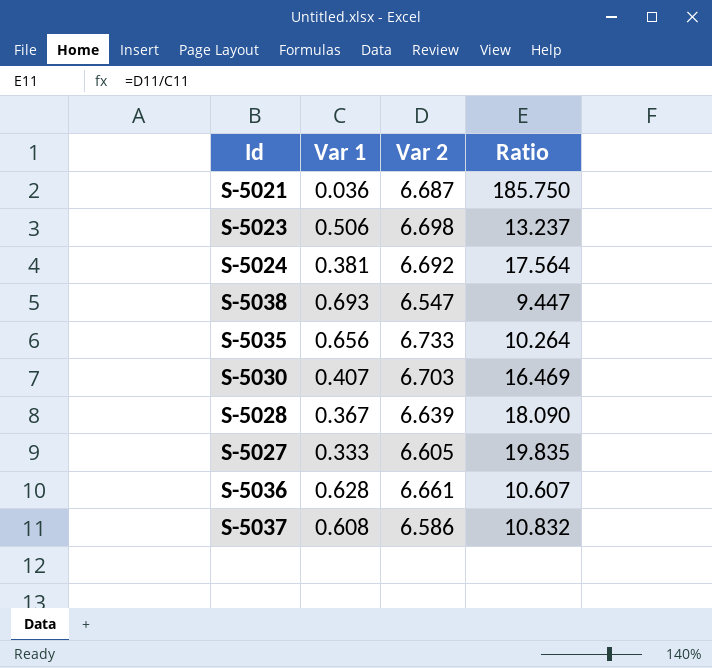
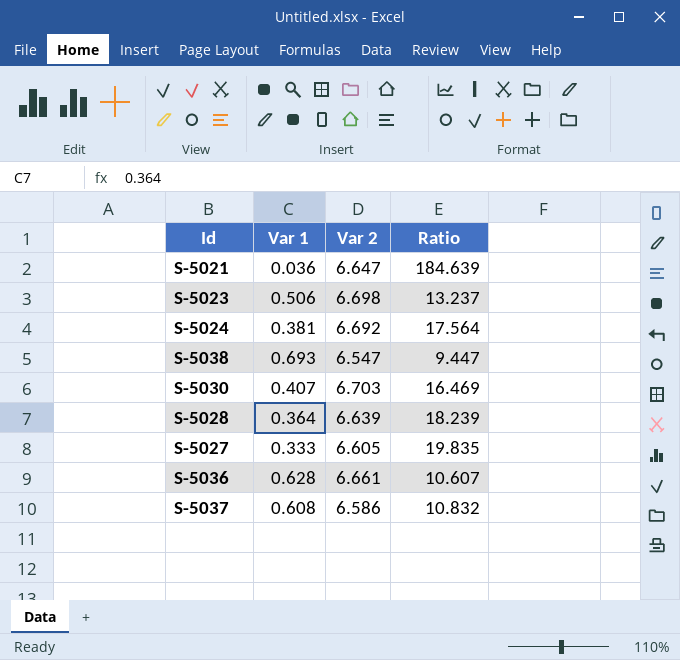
row S-5035: 0.656 | 6.733 | 10.264 -> none
S-5021 | Var 2: 6.687 -> 6.647
S-5021 | Ratio: 185.750 -> 184.639
S-5028 | Var 1: 0.367 -> 0.364
S-5028 | Ratio: 18.090 -> 18.239

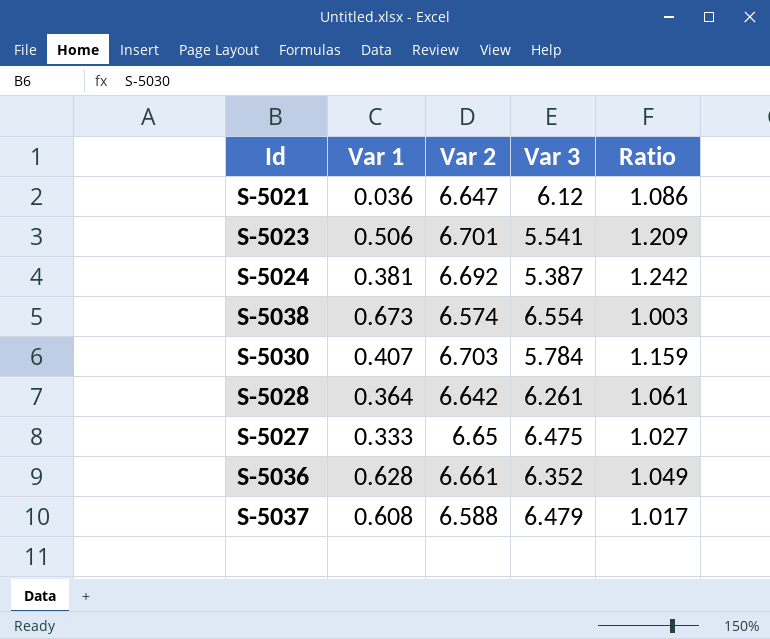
column Var 3 | position: none -> 4
column Ratio | formula: [Var 2] / [Var 1] -> [Var 2] / [Var 3]
S-5023 | Var 2: 6.698 -> 6.701
S-5038 | Var 1: 0.693 -> 0.673
S-5038 | Var 2: 6.547 -> 6.574
S-5028 | Var 2: 6.639 -> 6.642
S-5027 | Var 2: 6.605 -> 6.65
S-5037 | Var 2: 6.586 -> 6.588

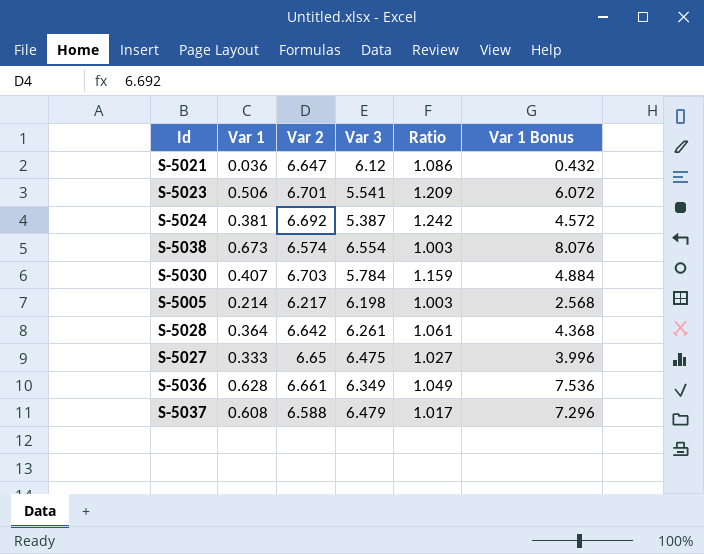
column Var 1 Bonus | formula: none -> [Var 1] * 12
row S-5005: none -> 0.214 | 6.217 | 6.198 | 1.003 | 2.568
S-5036 | Var 3: 6.352 -> 6.349

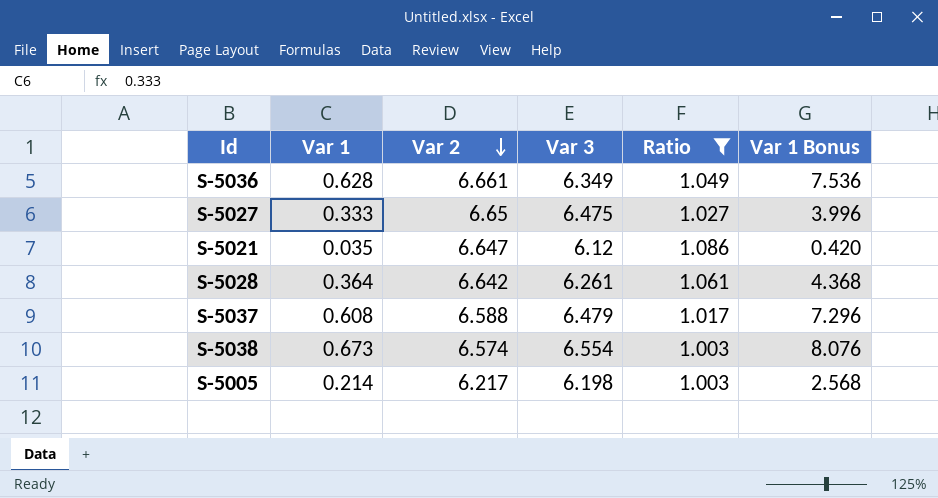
filter: none -> Ratio <= 1.086
row order: none -> Var 2 descending
S-5021 | Var 1: 0.036 -> 0.035
S-5021 | Var 1 Bonus: 0.432 -> 0.420

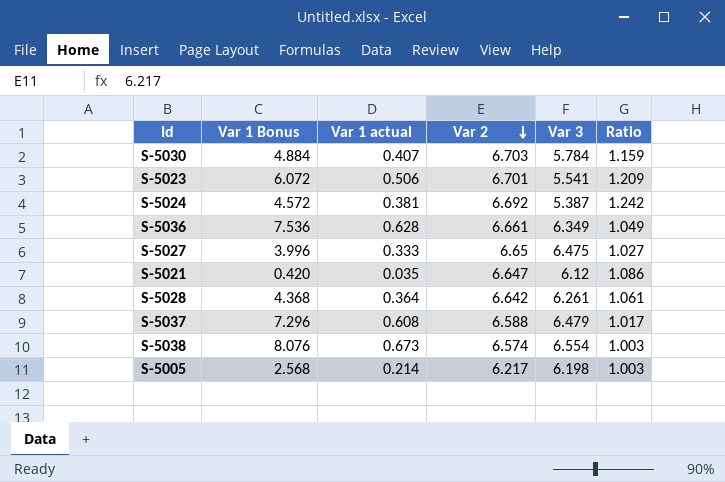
filter: Ratio <= 1.086 -> none
column Var 1 Bonus | position: 6 -> 2
column name: Var 1 -> Var 1 actual

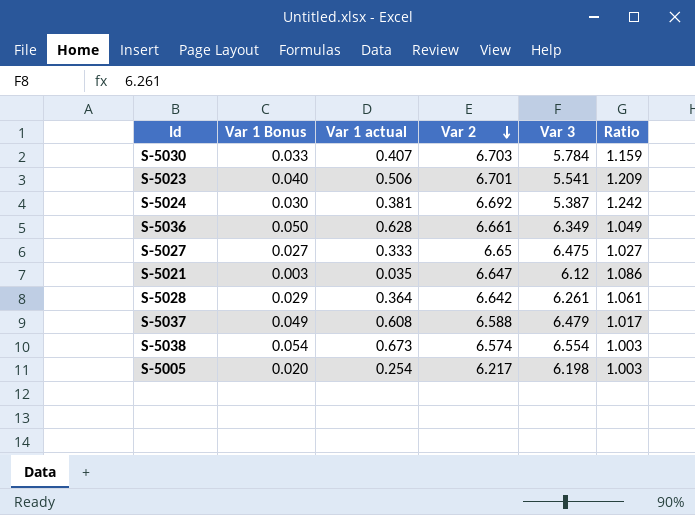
column Var 1 Bonus | formula: [Var 1 actual] * 12 -> [Var 1 actual] * 0.08
S-5005 | Var 1 actual: 0.214 -> 0.254

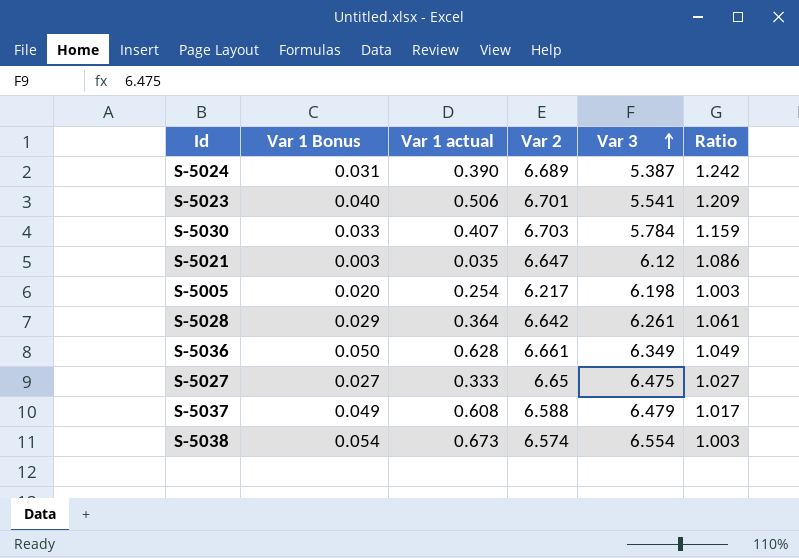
row order: Var 2 descending -> Var 3 ascending
S-5024 | Var 1 Bonus: 0.030 -> 0.031
S-5024 | Var 1 actual: 0.381 -> 0.390
S-5024 | Var 2: 6.692 -> 6.689

